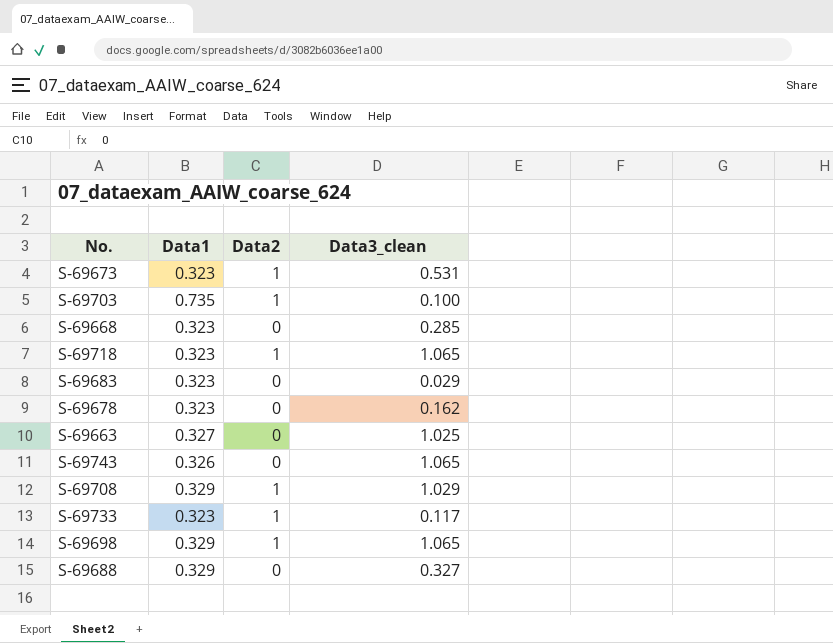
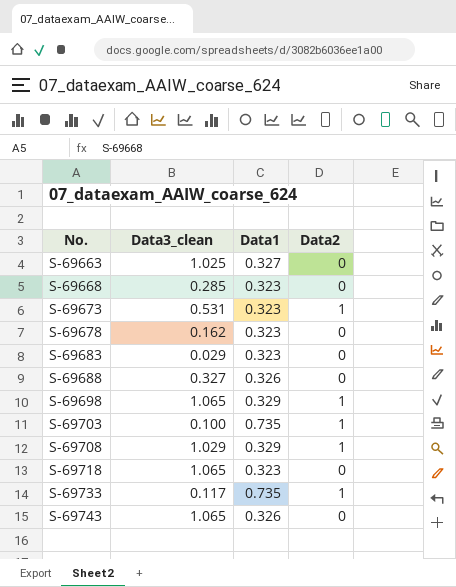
row order: none -> No. ascending
column Data3_clean | position: 4 -> 2
S-69688 | Data1: 0.329 -> 0.326
S-69718 | Data2: 1 -> 0
S-69733 | Data1: 0.323 -> 0.735

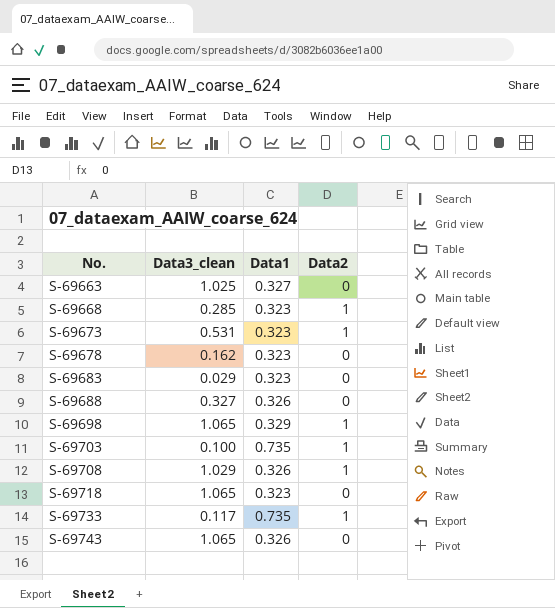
S-69668 | Data2: 0 -> 1
S-69708 | Data1: 0.329 -> 0.326

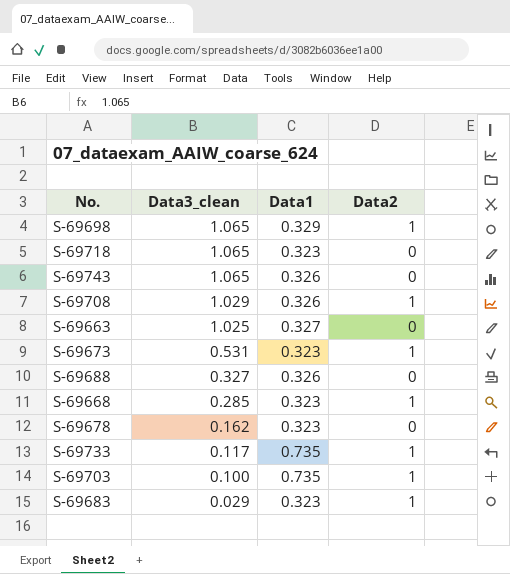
row order: No. ascending -> Data3_clean descending
S-69683 | Data2: 0 -> 1

